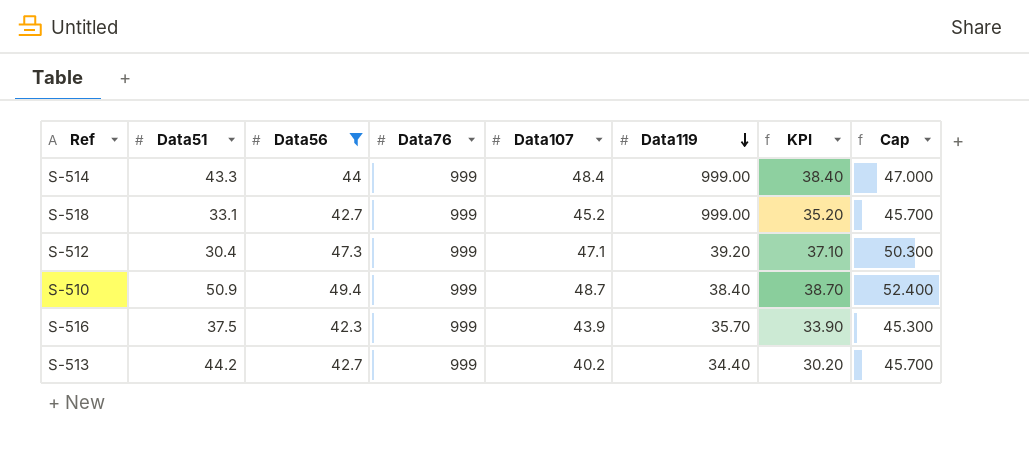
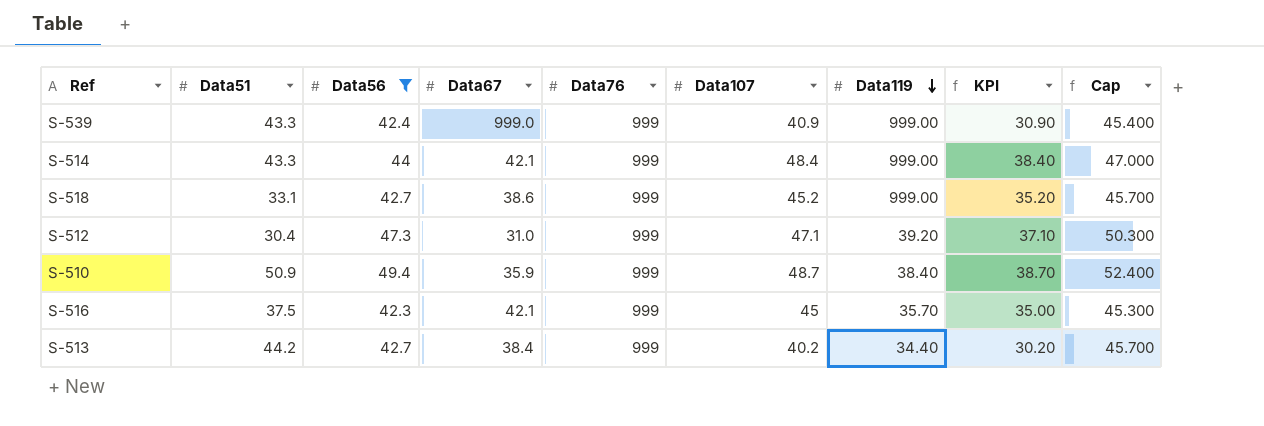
column Data67 | position: none -> 4
row S-539: none -> 43.3 | 42.4 | 999.0 | 999 | 40.9 | 999.00 | 30.90 | 45.400
S-516 | Data107: 43.9 -> 45
S-516 | KPI: 33.90 -> 35.00

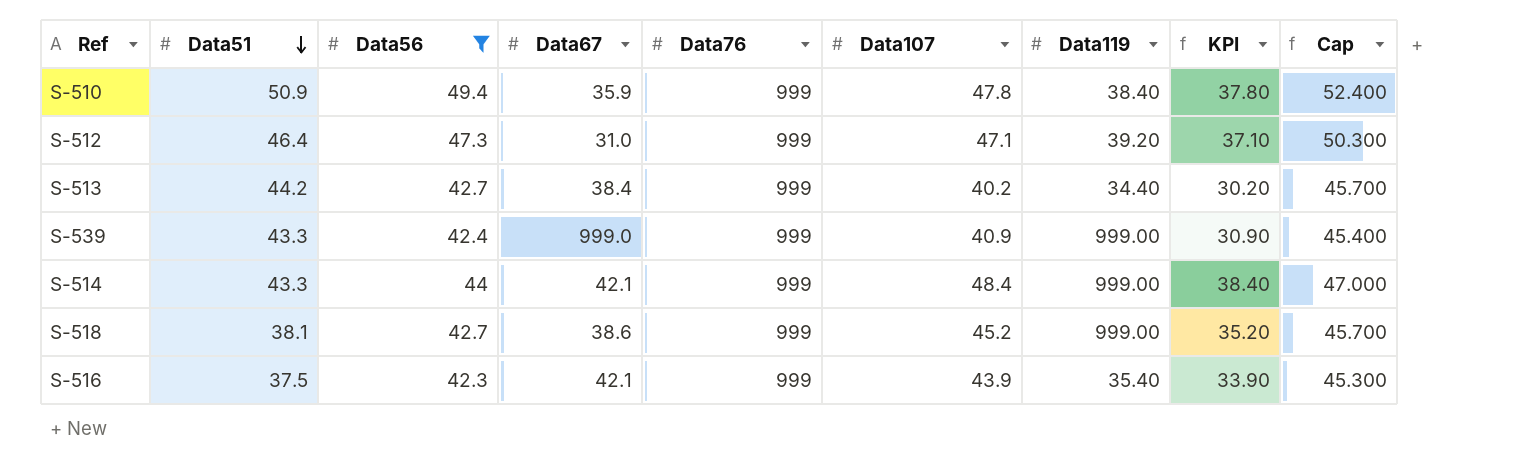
row order: Data119 descending -> Data51 descending
S-510 | Data107: 48.7 -> 47.8
S-510 | KPI: 38.70 -> 37.80
S-512 | Data51: 30.4 -> 46.4
S-518 | Data51: 33.1 -> 38.1
S-516 | Data107: 45 -> 43.9
S-516 | Data119: 35.70 -> 35.40
S-516 | KPI: 35.00 -> 33.90

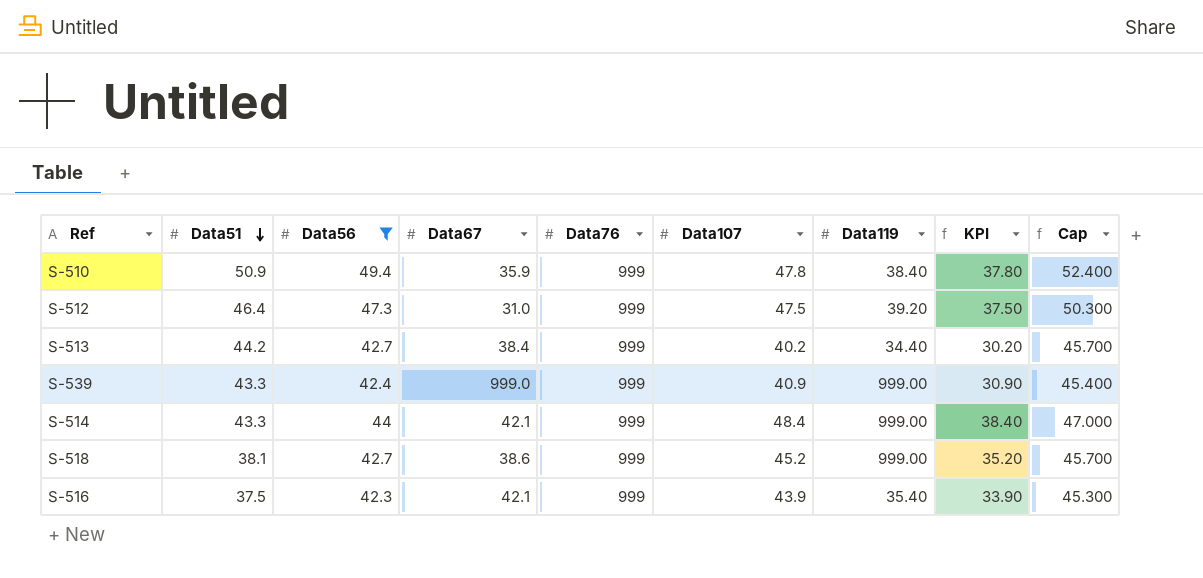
S-512 | Data107: 47.1 -> 47.5
S-512 | KPI: 37.10 -> 37.50

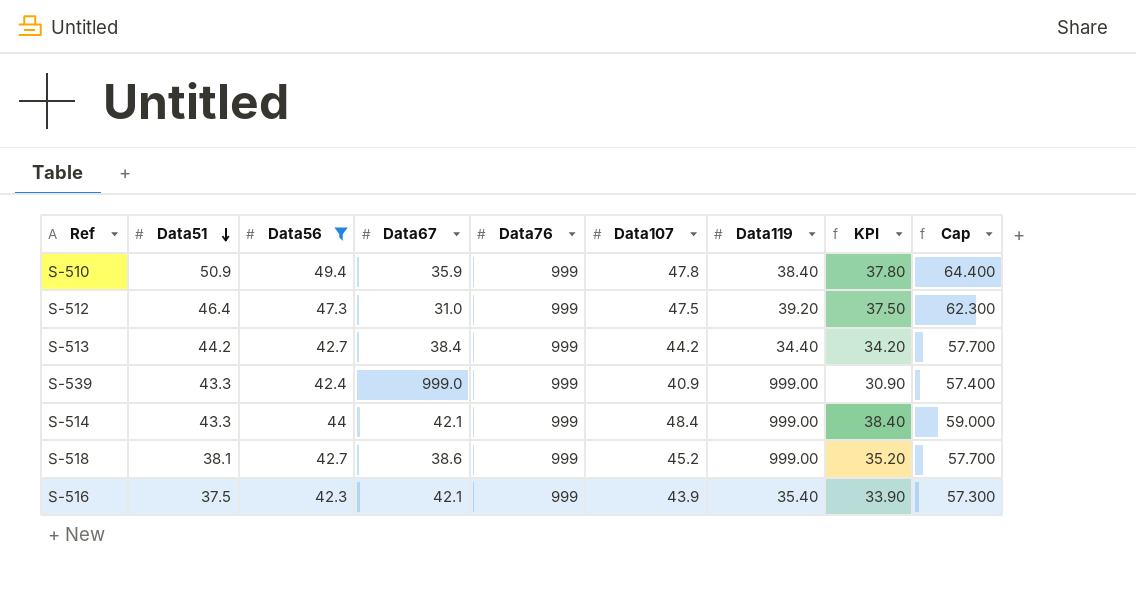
column Cap | formula: [Data56] + 3 -> [Data56] + 15
S-513 | Data107: 40.2 -> 44.2
S-513 | KPI: 30.20 -> 34.20

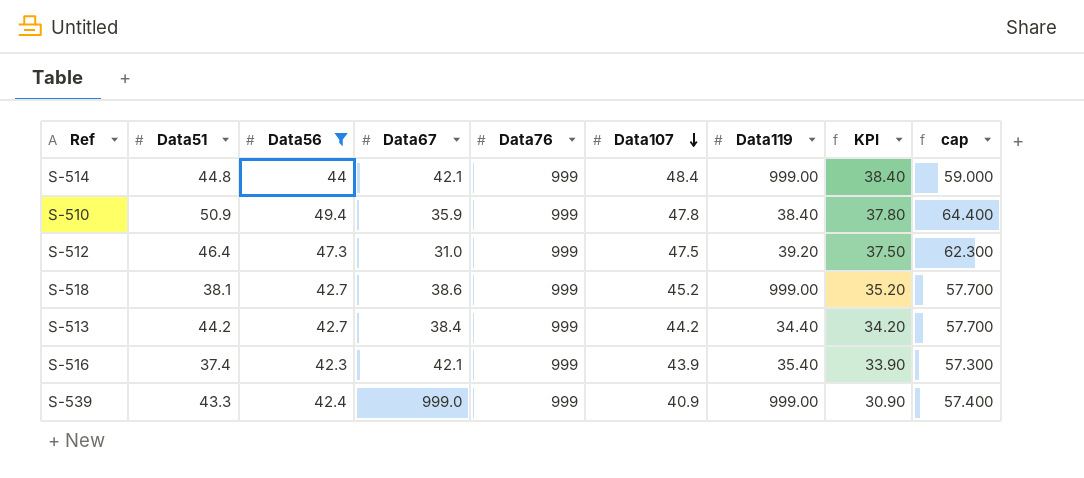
row order: Data51 descending -> Data107 descending
column name: Cap -> cap
S-514 | Data51: 43.3 -> 44.8
S-516 | Data51: 37.5 -> 37.4

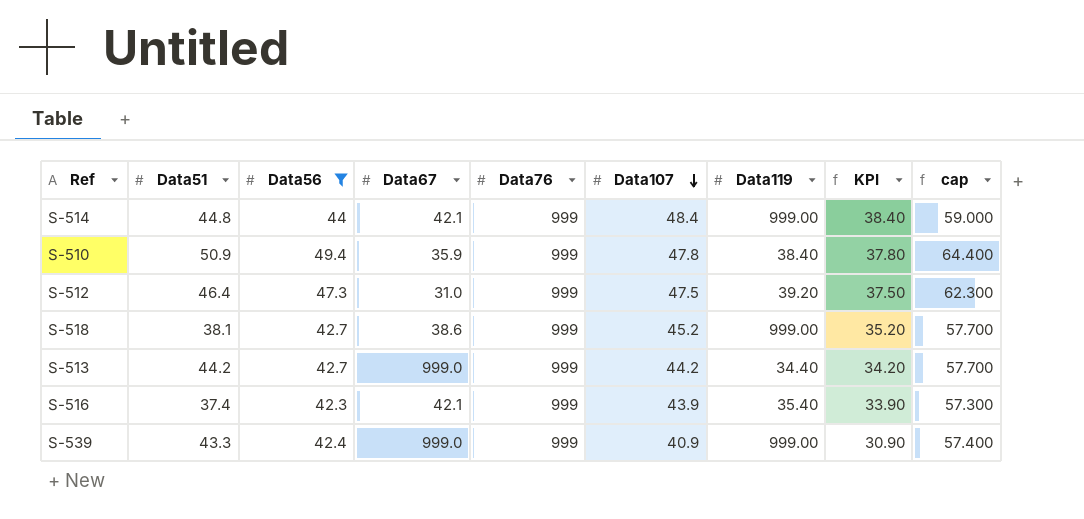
S-513 | Data67: 38.4 -> 999.0

